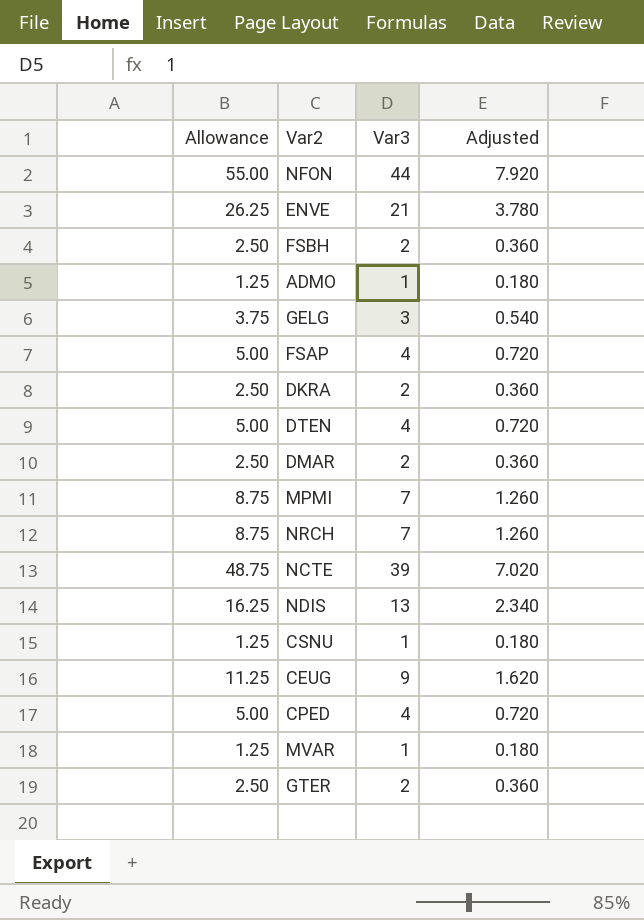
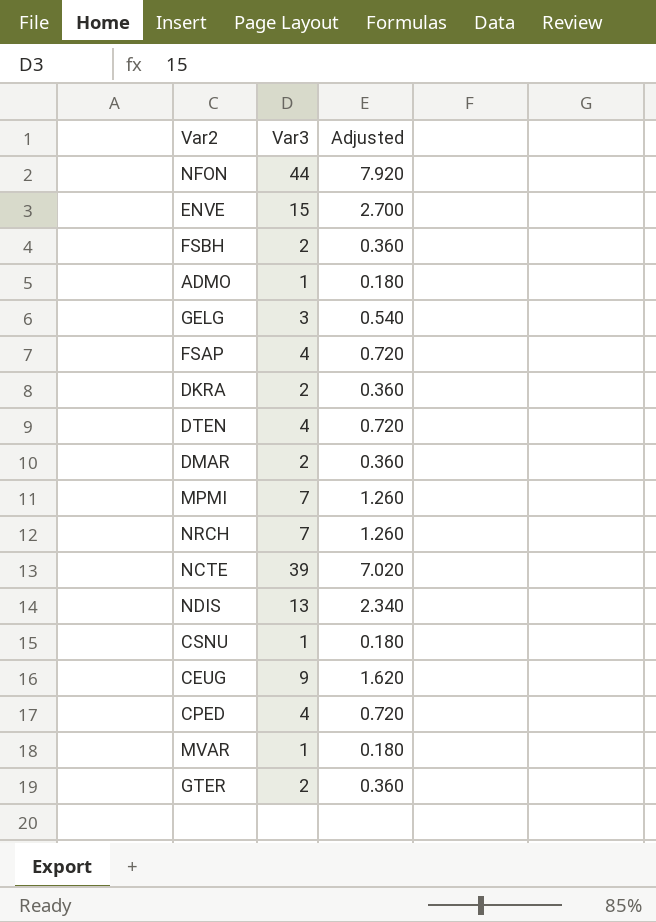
column Allowance | formula: [Var3] * 1.25 -> none
ENVE | Var3: 21 -> 15
ENVE | Adjusted: 3.780 -> 2.700

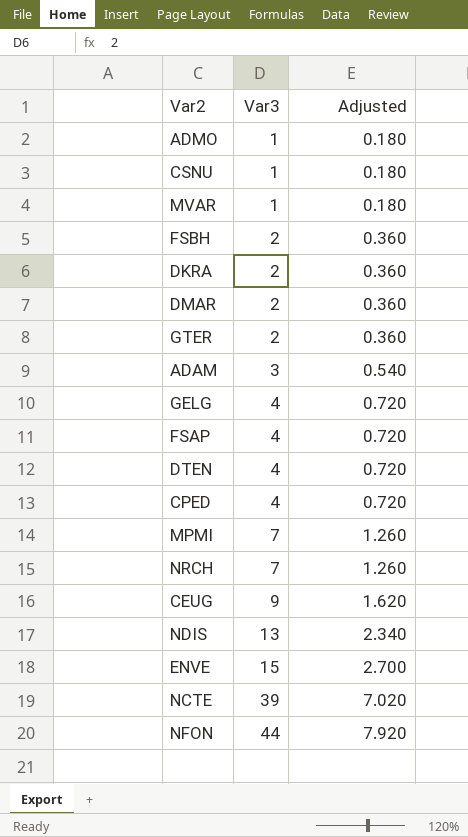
row order: none -> Var3 ascending
row ADAM: none -> 3 | 0.540
GELG | Var3: 3 -> 4
GELG | Adjusted: 0.540 -> 0.720

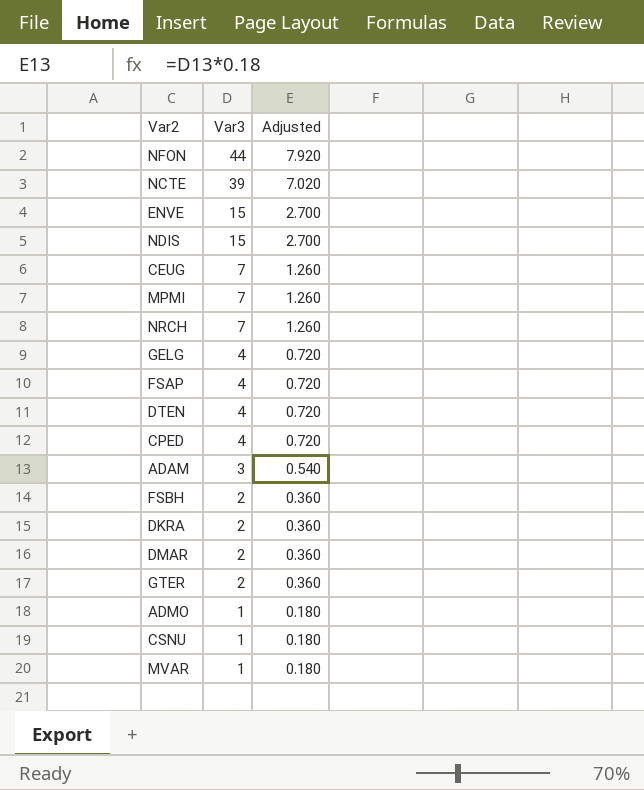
row order: Var3 ascending -> Var3 descending
NDIS | Var3: 13 -> 15
NDIS | Adjusted: 2.340 -> 2.700
CEUG | Var3: 9 -> 7
CEUG | Adjusted: 1.620 -> 1.260

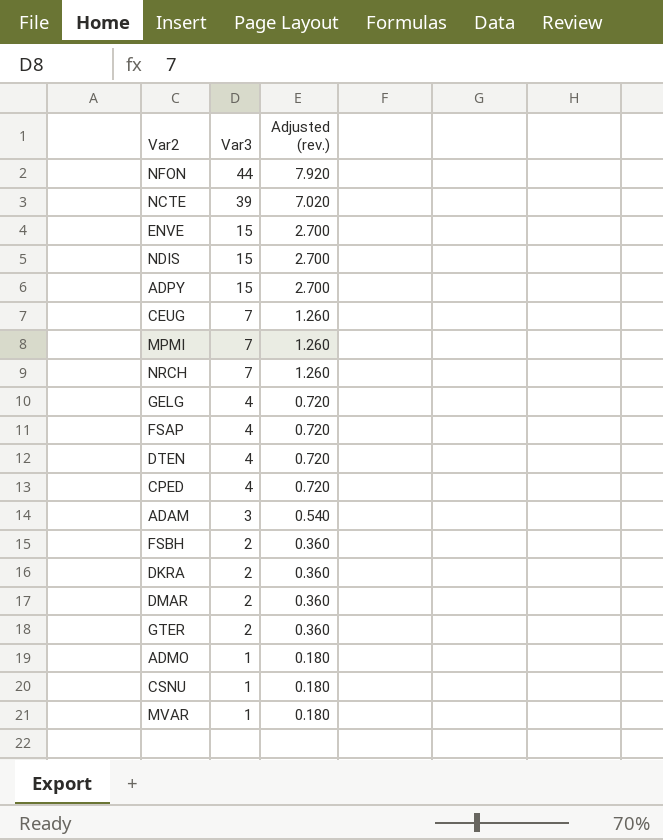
column name: Adjusted -> Adjusted (rev.)
row ADPY: none -> 15 | 2.700

